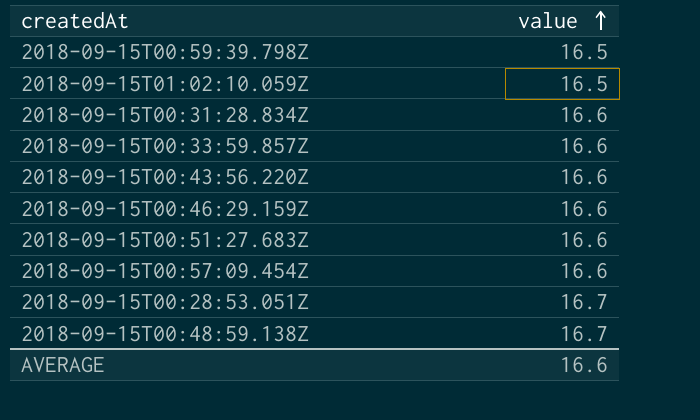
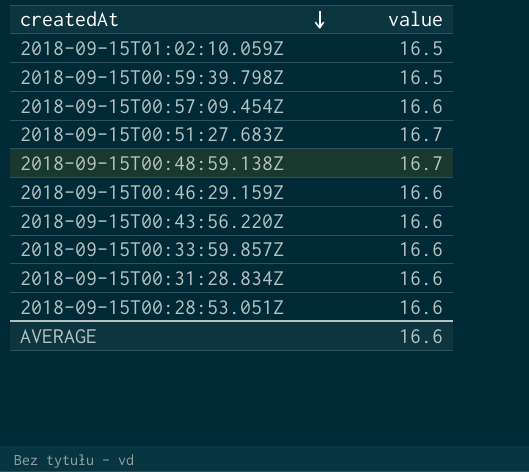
row order: value ascending -> createdAt descending
2018-09-15T00:51:27.683Z | value: 16.6 -> 16.7
2018-09-15T00:28:53.051Z | value: 16.7 -> 16.6

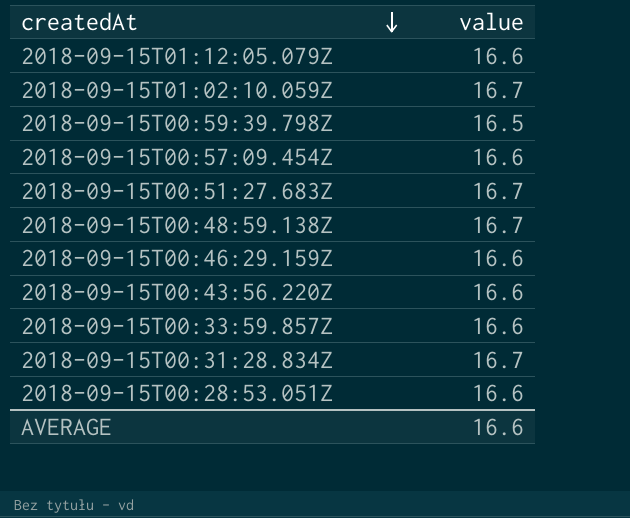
row 2018-09-15T01:12:05.079Z: none -> 16.6
2018-09-15T01:02:10.059Z | value: 16.5 -> 16.7
2018-09-15T00:31:28.834Z | value: 16.6 -> 16.7

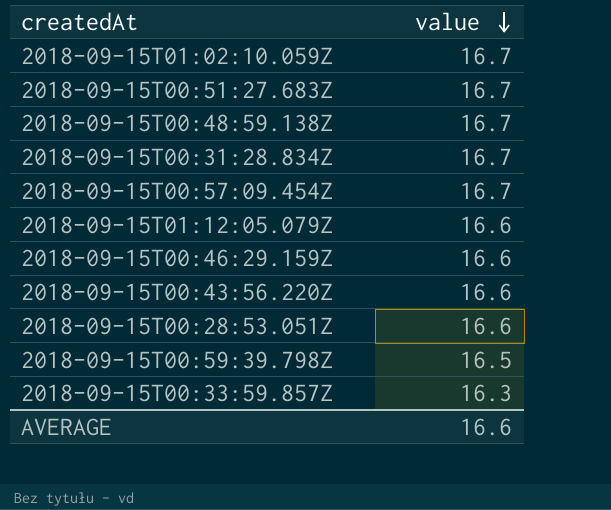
row order: createdAt descending -> value descending
2018-09-15T00:57:09.454Z | value: 16.6 -> 16.7
2018-09-15T00:33:59.857Z | value: 16.6 -> 16.3

